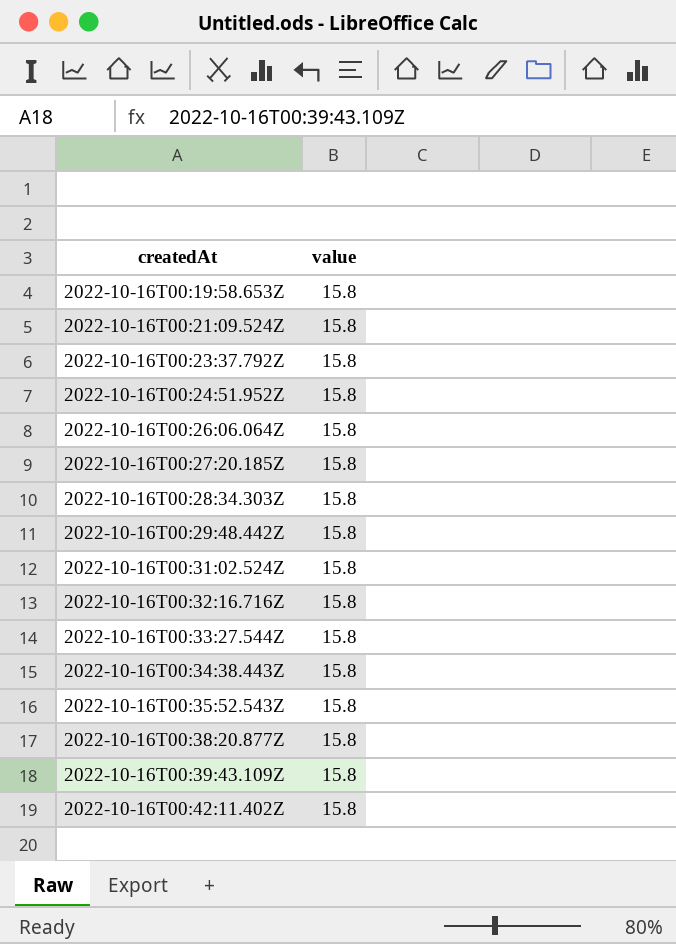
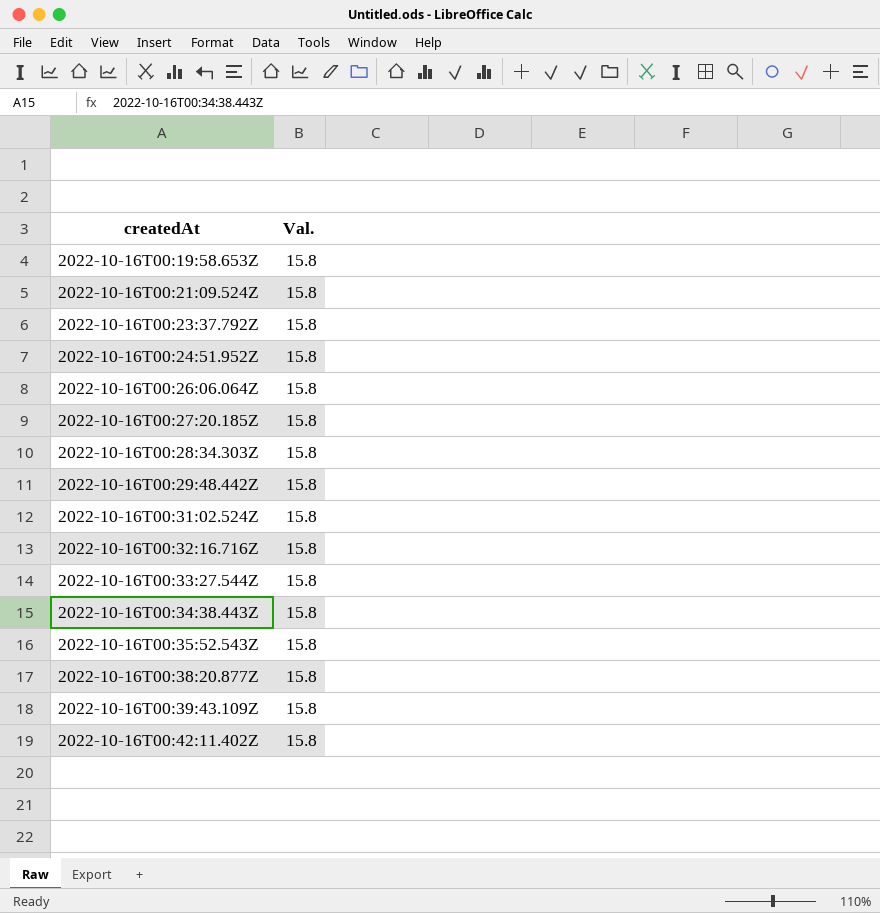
column name: value -> Val.

